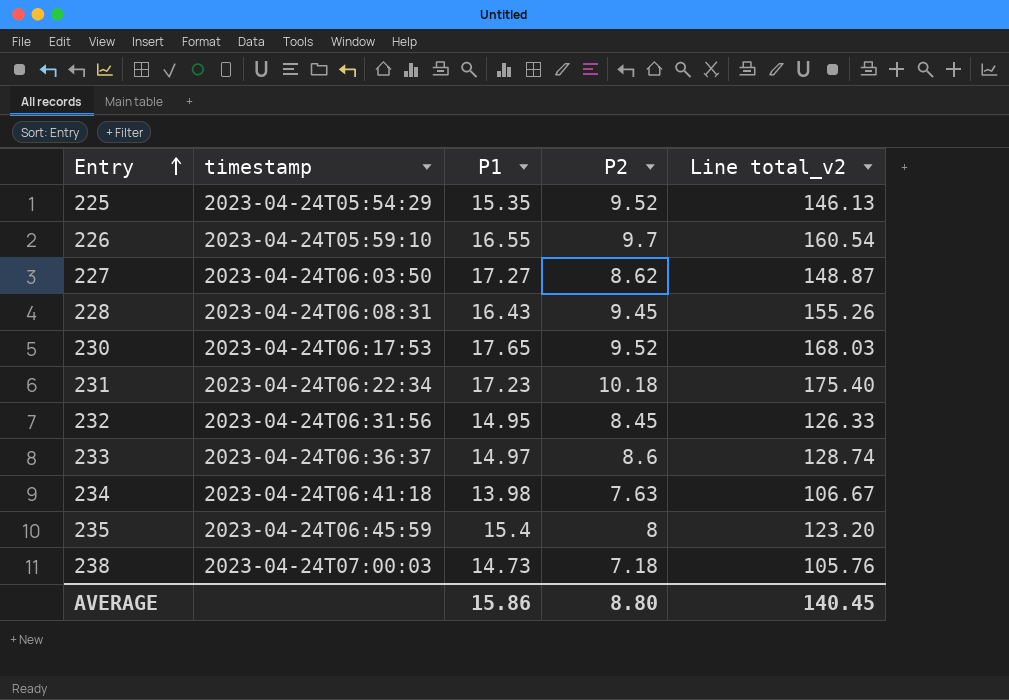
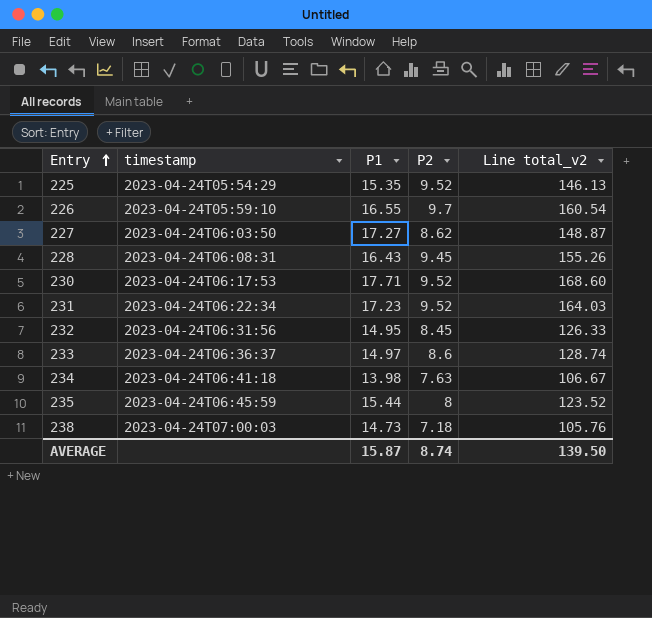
230 | P1: 17.65 -> 17.71
230 | Line total_v2: 168.03 -> 168.60
231 | P2: 10.18 -> 9.52
231 | Line total_v2: 175.40 -> 164.03
235 | P1: 15.4 -> 15.44
235 | Line total_v2: 123.20 -> 123.52
AVERAGE | P1: 15.86 -> 15.87
AVERAGE | P2: 8.80 -> 8.74
AVERAGE | Line total_v2: 140.45 -> 139.50

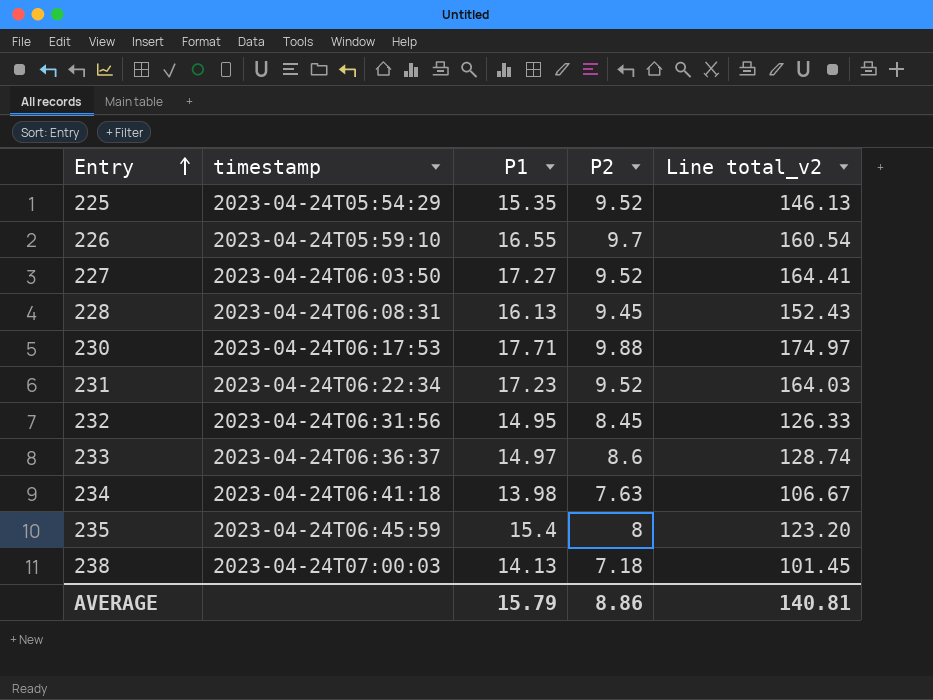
227 | P2: 8.62 -> 9.52
227 | Line total_v2: 148.87 -> 164.41
228 | P1: 16.43 -> 16.13
228 | Line total_v2: 155.26 -> 152.43
230 | P2: 9.52 -> 9.88
230 | Line total_v2: 168.60 -> 174.97
235 | P1: 15.44 -> 15.4
235 | Line total_v2: 123.52 -> 123.20
238 | P1: 14.73 -> 14.13
238 | Line total_v2: 105.76 -> 101.45
AVERAGE | P1: 15.87 -> 15.79
AVERAGE | P2: 8.74 -> 8.86
AVERAGE | Line total_v2: 139.50 -> 140.81

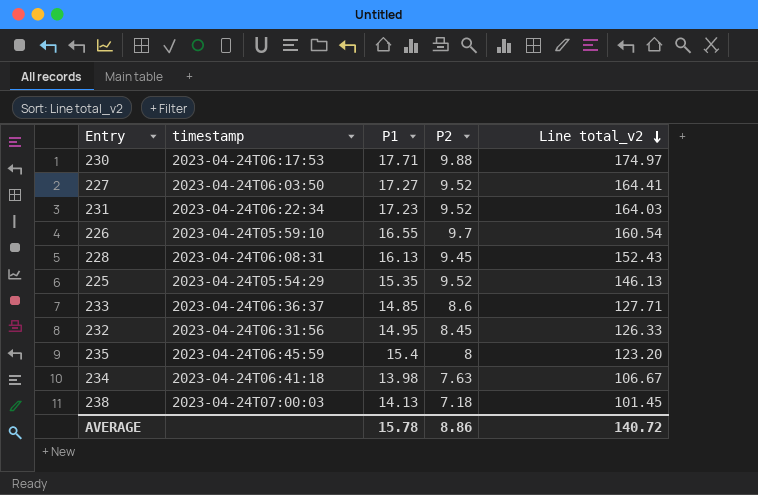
row order: Entry ascending -> Line total_v2 descending
233 | P1: 14.97 -> 14.85
233 | Line total_v2: 128.74 -> 127.71
AVERAGE | P1: 15.79 -> 15.78
AVERAGE | Line total_v2: 140.81 -> 140.72

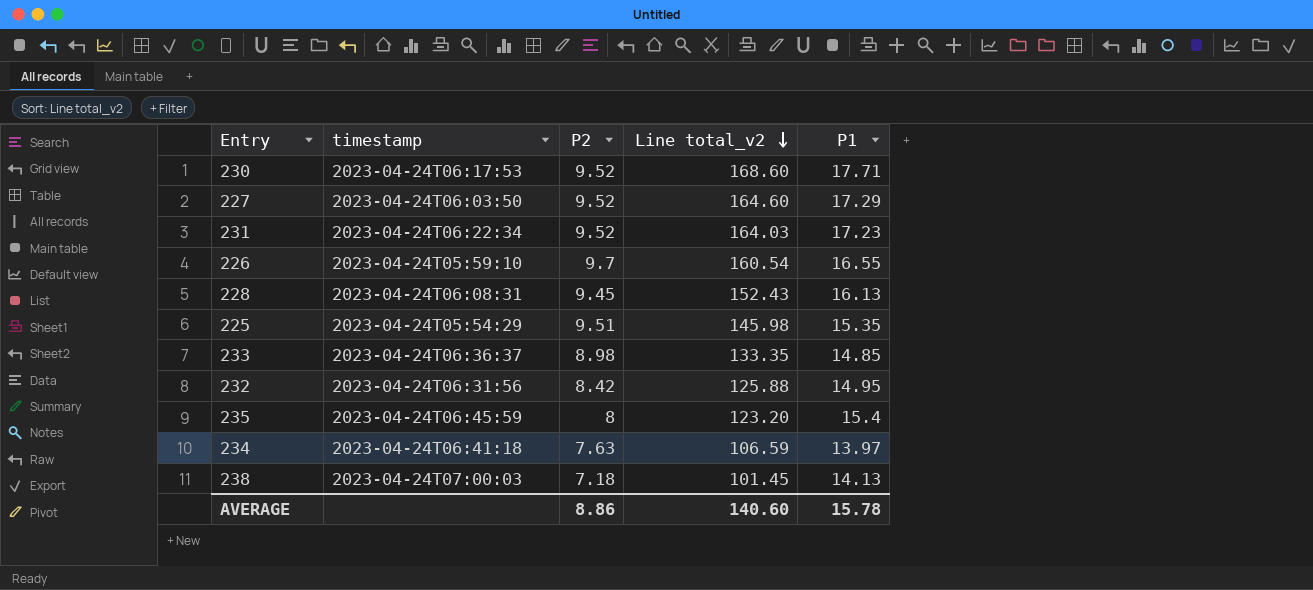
column P1 | position: 3 -> 5
230 | P2: 9.88 -> 9.52
230 | Line total_v2: 174.97 -> 168.60
227 | Line total_v2: 164.41 -> 164.60
227 | P1: 17.27 -> 17.29
225 | P2: 9.52 -> 9.51
225 | Line total_v2: 146.13 -> 145.98
233 | P2: 8.6 -> 8.98
233 | Line total_v2: 127.71 -> 133.35
232 | P2: 8.45 -> 8.42
232 | Line total_v2: 126.33 -> 125.88
234 | Line total_v2: 106.67 -> 106.59
234 | P1: 13.98 -> 13.97
AVERAGE | Line total_v2: 140.72 -> 140.60

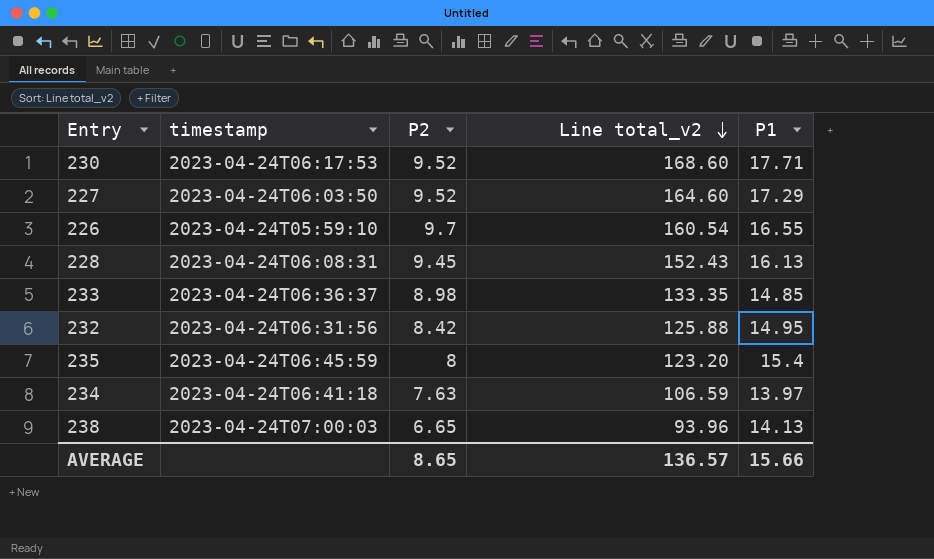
row 231: 2023-04-24T06:22:34 | 9.52 | 164.03 | 17.23 -> none
row 225: 2023-04-24T05:54:29 | 9.51 | 145.98 | 15.35 -> none
238 | P2: 7.18 -> 6.65
238 | Line total_v2: 101.45 -> 93.96
AVERAGE | P2: 8.86 -> 8.65
AVERAGE | Line total_v2: 140.60 -> 136.57
AVERAGE | P1: 15.78 -> 15.66

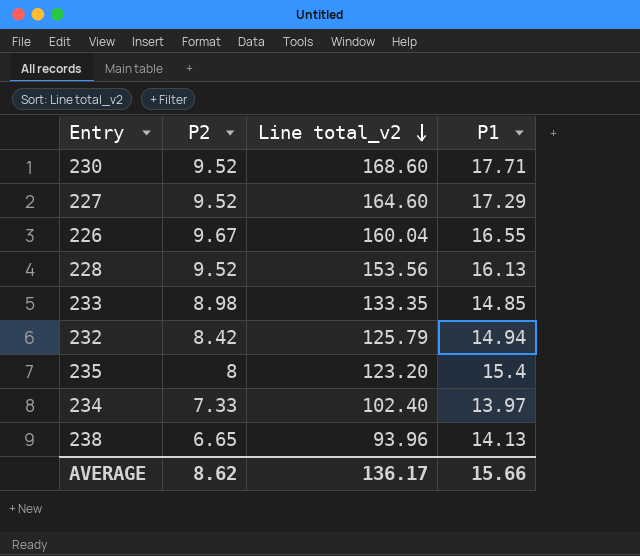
column timestamp | position: 2 -> none
226 | P2: 9.7 -> 9.67
226 | Line total_v2: 160.54 -> 160.04
228 | P2: 9.45 -> 9.52
228 | Line total_v2: 152.43 -> 153.56
232 | Line total_v2: 125.88 -> 125.79
232 | P1: 14.95 -> 14.94
234 | P2: 7.63 -> 7.33
234 | Line total_v2: 106.59 -> 102.40
AVERAGE | P2: 8.65 -> 8.62
AVERAGE | Line total_v2: 136.57 -> 136.17

